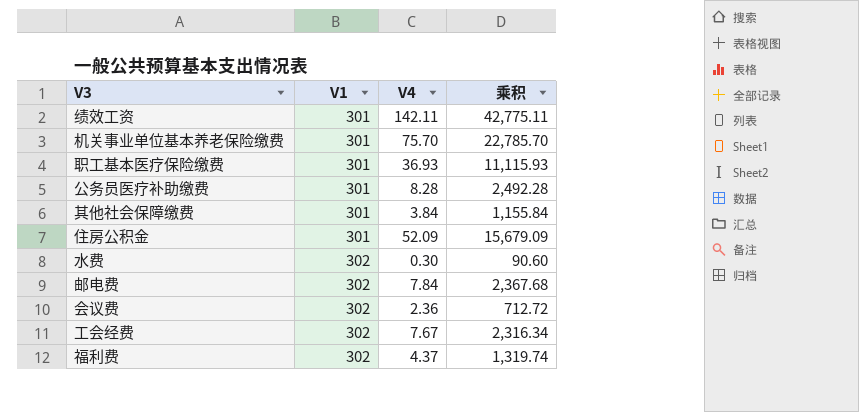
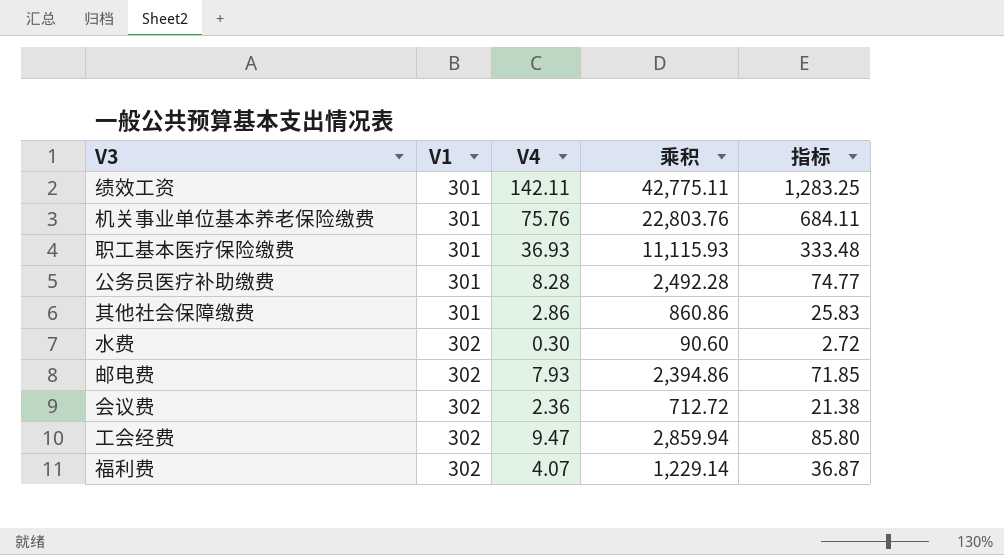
column 指标 | formula: none -> [乘积] * 0.03
row 住房公积金: 301 | 52.09 | 15,679.09 -> none
机关事业单位基本养老保险缴费 | V4: 75.70 -> 75.76
机关事业单位基本养老保险缴费 | 乘积: 22,785.70 -> 22,803.76
其他社会保障缴费 | V4: 3.84 -> 2.86
其他社会保障缴费 | 乘积: 1,155.84 -> 860.86
邮电费 | V4: 7.84 -> 7.93
邮电费 | 乘积: 2,367.68 -> 2,394.86
工会经费 | V4: 7.67 -> 9.47
工会经费 | 乘积: 2,316.34 -> 2,859.94
福利费 | V4: 4.37 -> 4.07
福利费 | 乘积: 1,319.74 -> 1,229.14

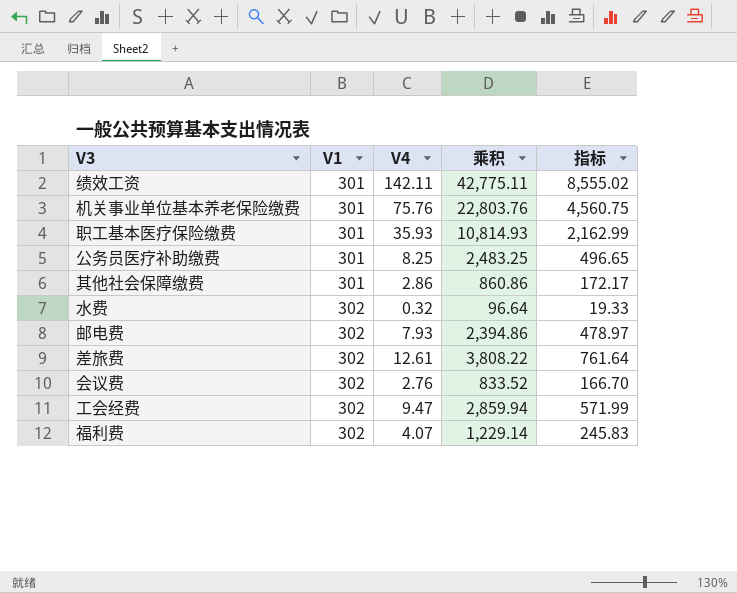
column 指标 | formula: [乘积] * 0.03 -> [乘积] * 0.2
职工基本医疗保险缴费 | V4: 36.93 -> 35.93
职工基本医疗保险缴费 | 乘积: 11,115.93 -> 10,814.93
公务员医疗补助缴费 | V4: 8.28 -> 8.25
公务员医疗补助缴费 | 乘积: 2,492.28 -> 2,483.25
水费 | V4: 0.30 -> 0.32
水费 | 乘积: 90.60 -> 96.64
row 差旅费: none -> 302 | 12.61 | 3,808.22 | 761.64
会议费 | V4: 2.36 -> 2.76
会议费 | 乘积: 712.72 -> 833.52

